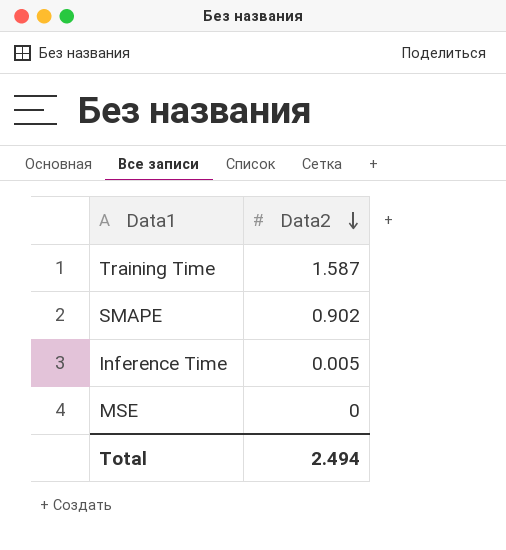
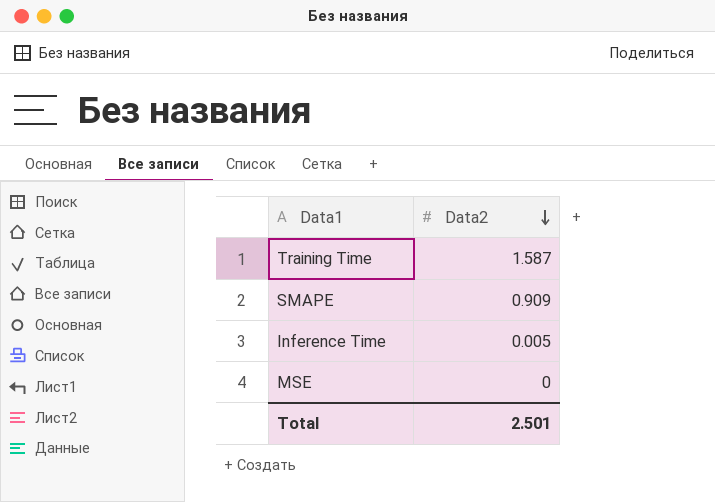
SMAPE | Data2: 0.902 -> 0.909
Total | Data2: 2.494 -> 2.501

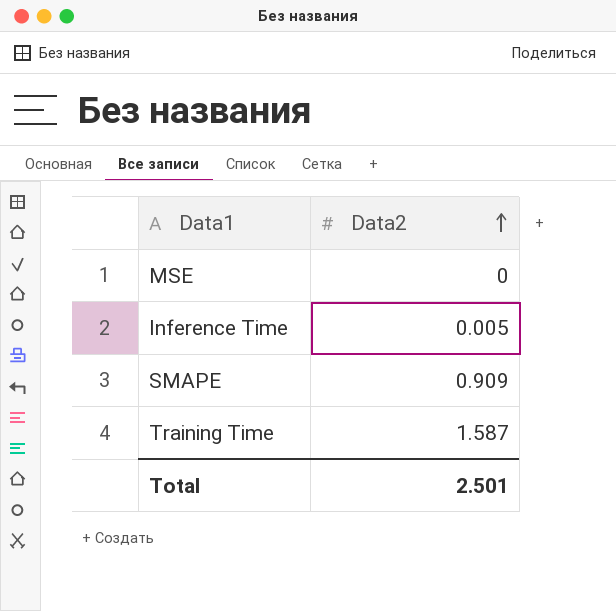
row order: Data2 descending -> Data2 ascending

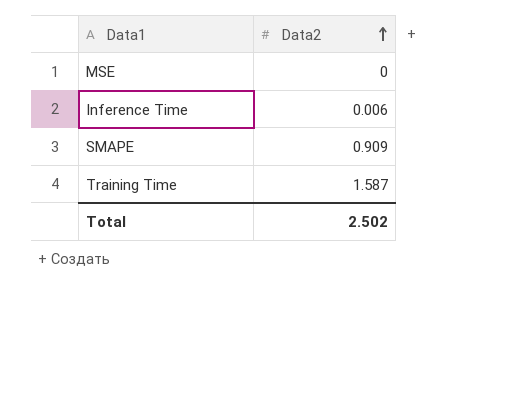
Inference Time | Data2: 0.005 -> 0.006
Total | Data2: 2.501 -> 2.502

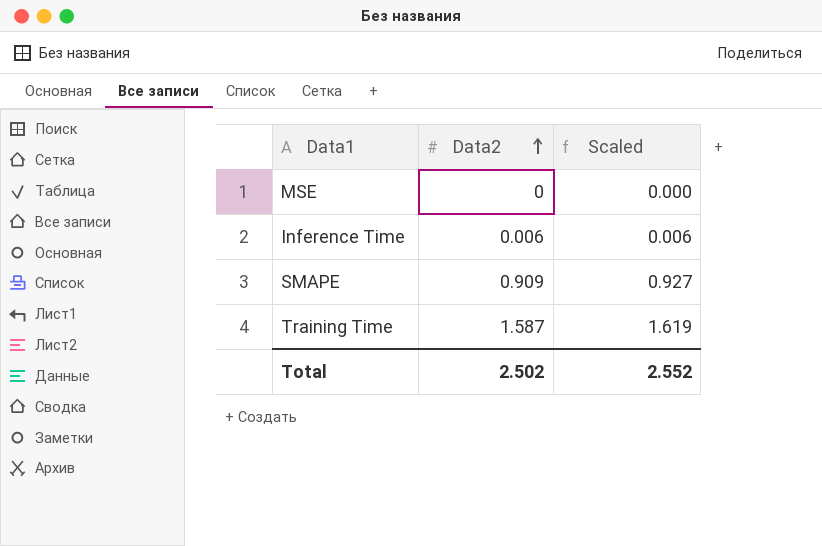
column Scaled | formula: none -> [Data2] * 1.02

